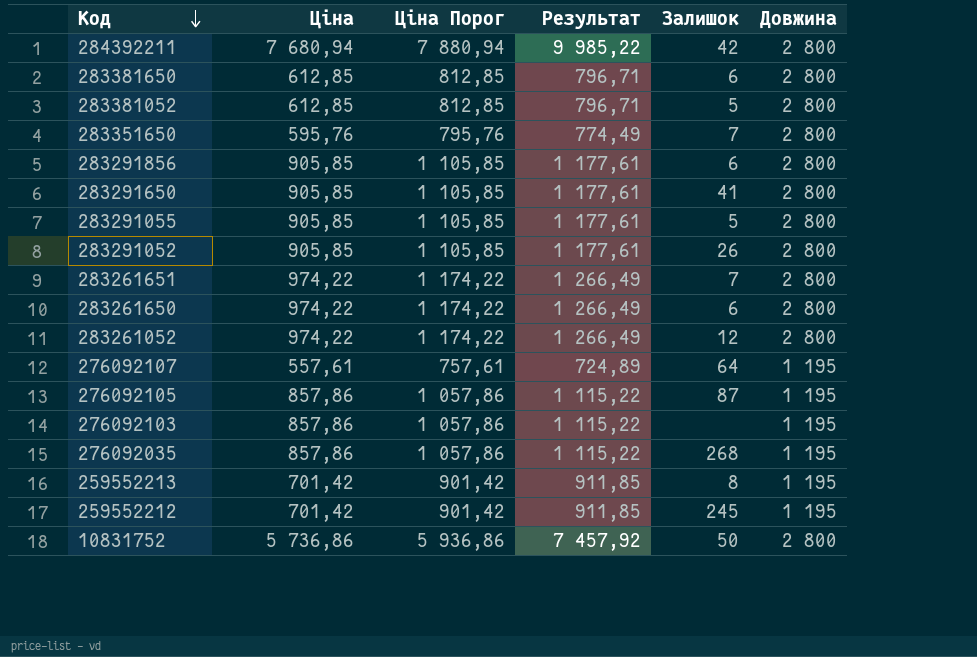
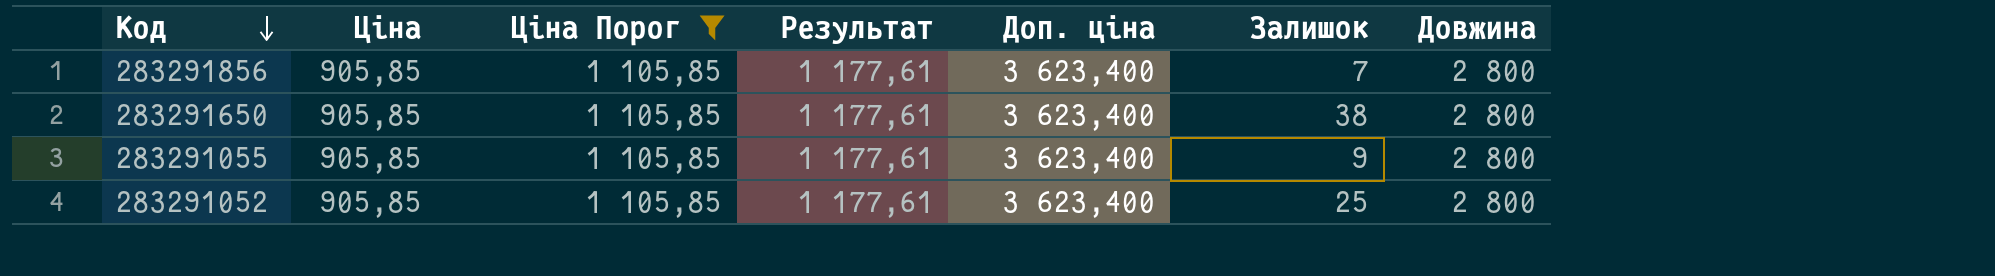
filter: none -> Ціна Порог = 1 105,85
column Доп. ціна | position: none -> 5
283291856 | Залишок: 6 -> 7
283291650 | Залишок: 41 -> 38
283291055 | Залишок: 5 -> 9
283291052 | Залишок: 26 -> 25

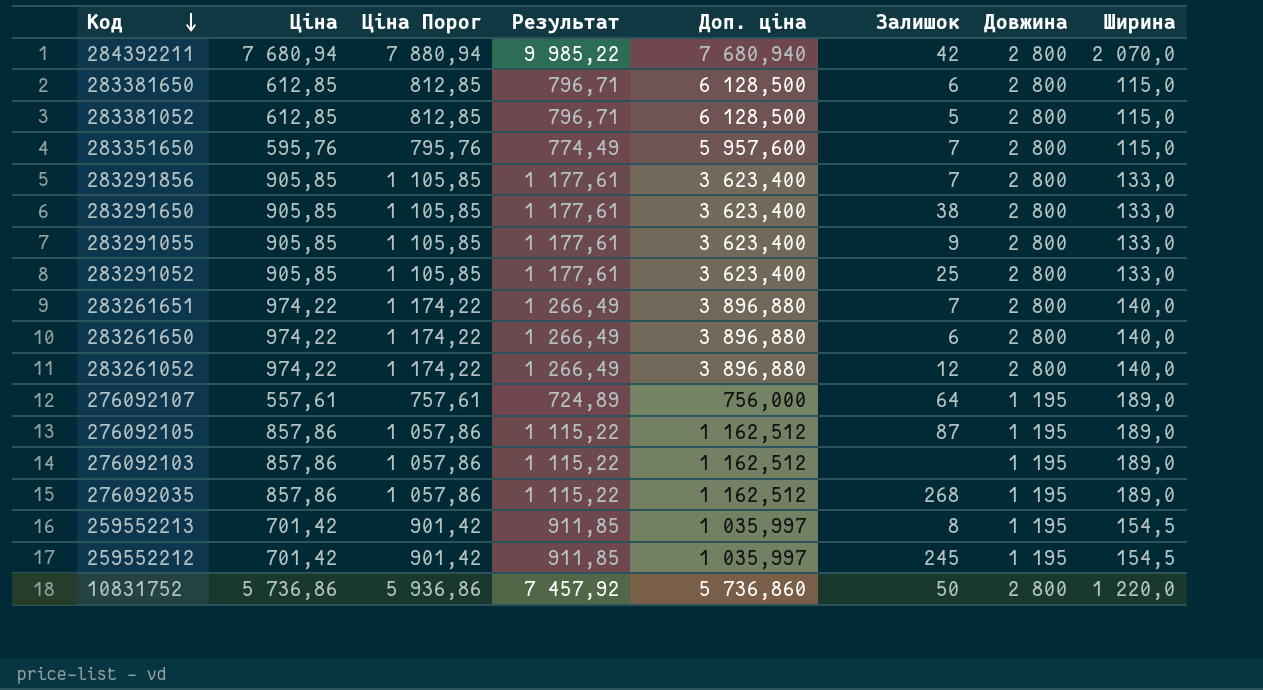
filter: Ціна Порог = 1 105,85 -> none
column Ширина | position: none -> 8

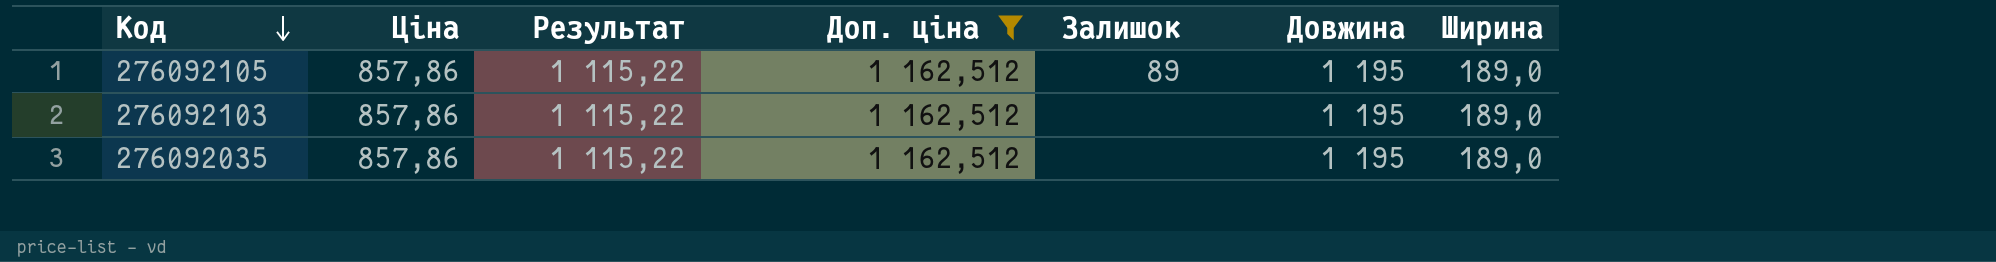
filter: none -> Доп. ціна = 1 162,512
column Ціна Порог | formula: [Ціна] + 200 -> none
276092105 | Залишок: 87 -> 89
276092035 | Залишок: 268 -> none

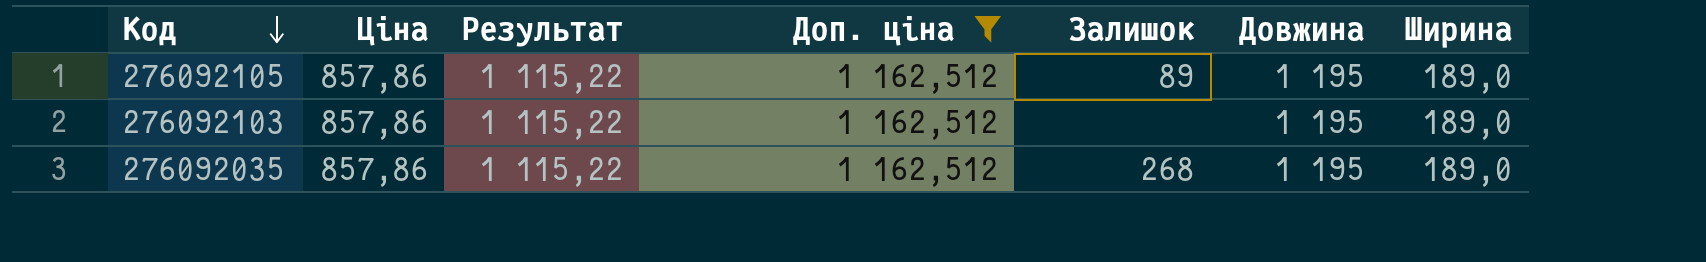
276092035 | Залишок: none -> 268

